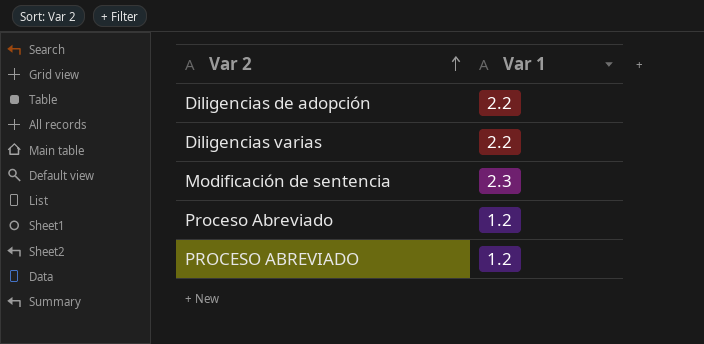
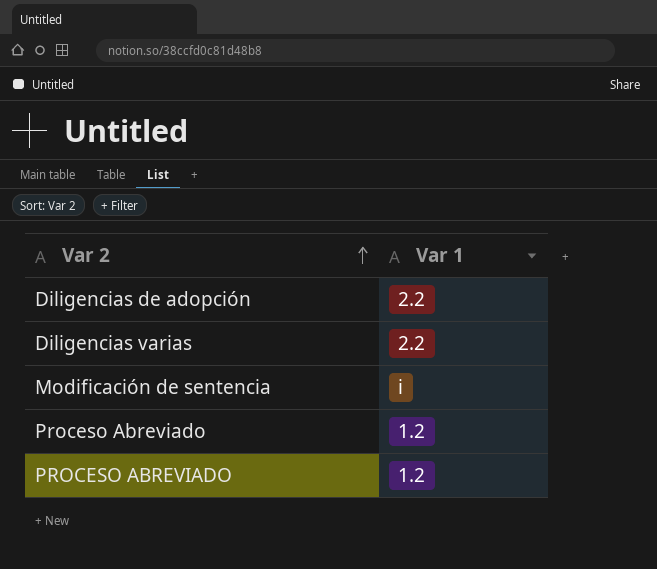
Modificación de sentencia | Var 1: 2.3 -> i

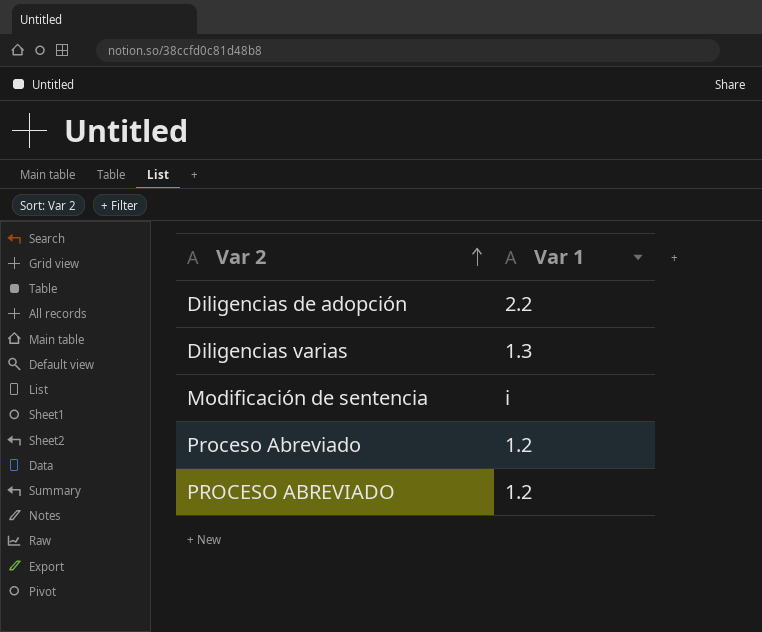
Diligencias varias | Var 1: 2.2 -> 1.3

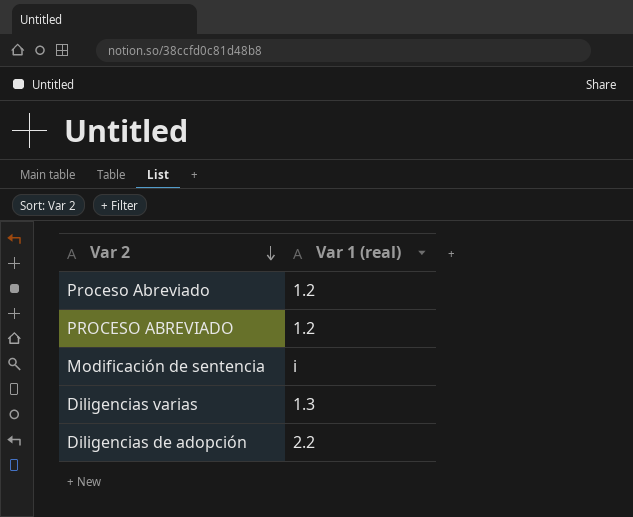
row order: Var 2 ascending -> Var 2 descending
column name: Var 1 -> Var 1 (real)

